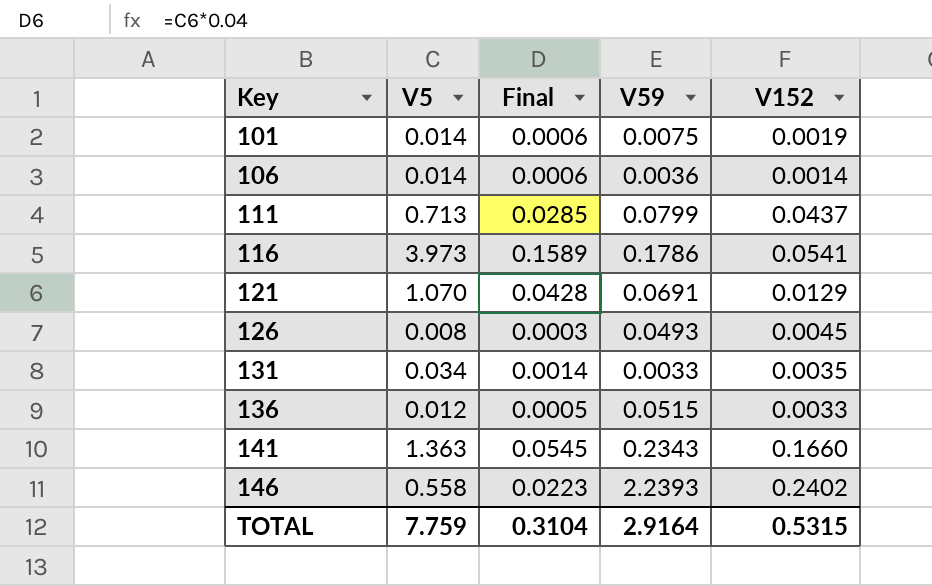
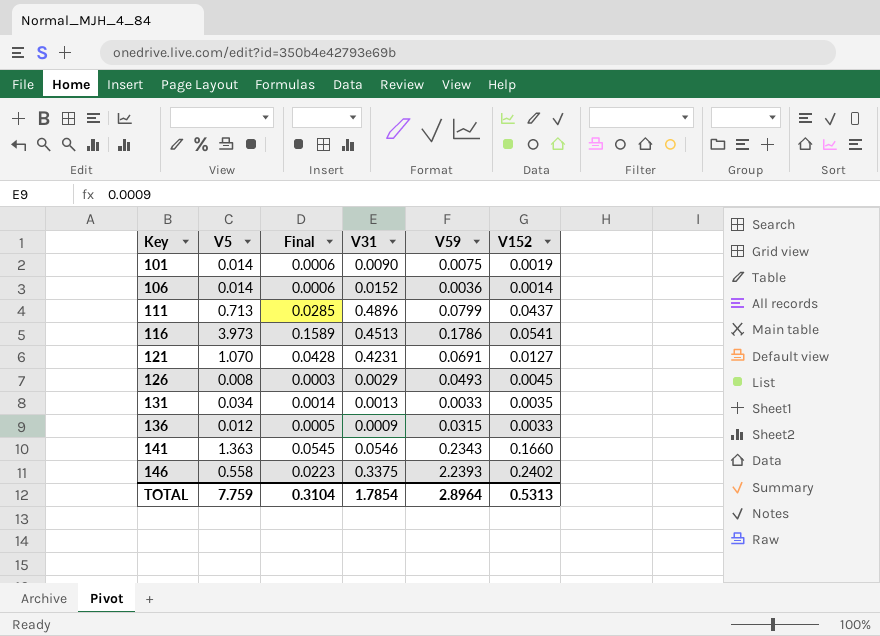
column V31 | position: none -> 4
121 | V152: 0.0129 -> 0.0127
136 | V59: 0.0515 -> 0.0315
TOTAL | V59: 2.9164 -> 2.8964
TOTAL | V152: 0.5315 -> 0.5313

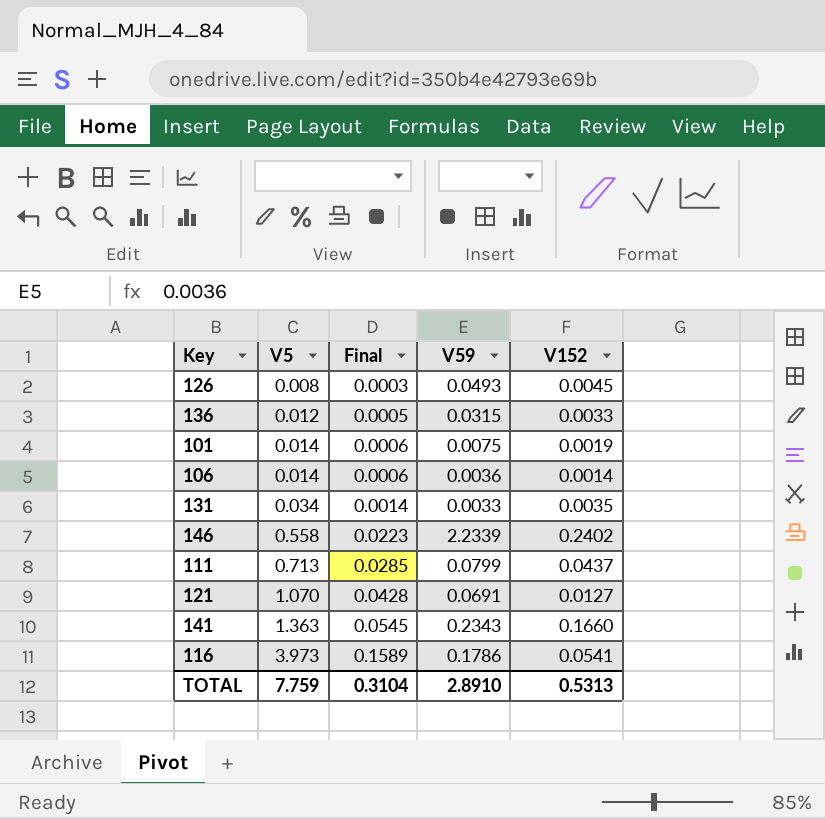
row order: Key ascending -> V5 ascending
column V31 | position: 4 -> none
146 | V59: 2.2393 -> 2.2339
TOTAL | V59: 2.8964 -> 2.8910

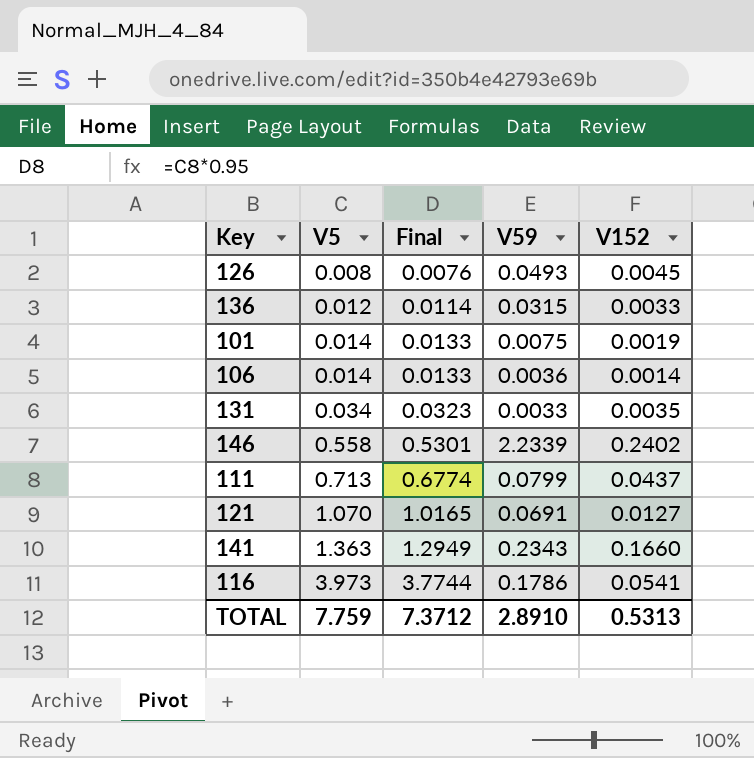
column Final | formula: [V5] * 0.04 -> [V5] * 0.95
TOTAL | Final: 0.3104 -> 7.3712

